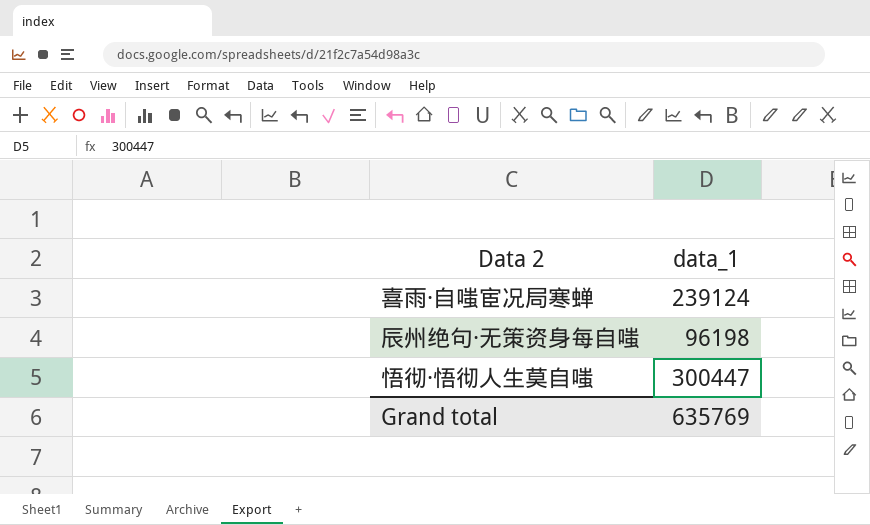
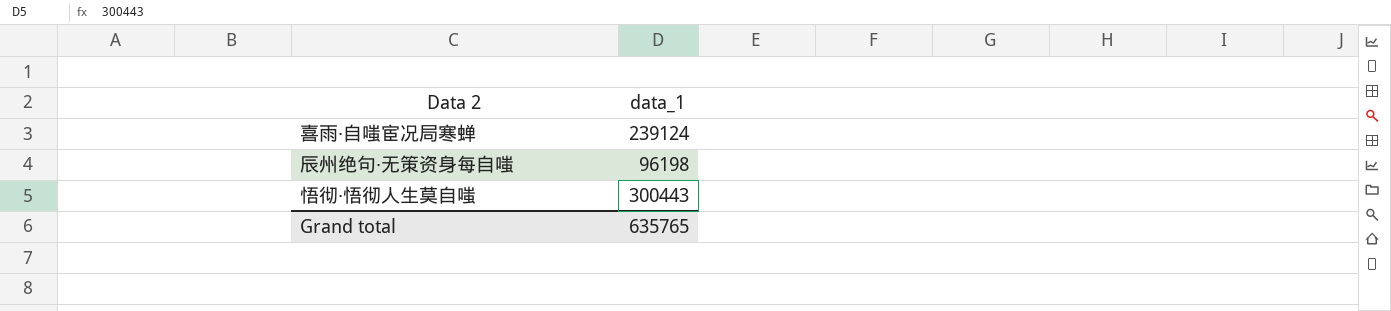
悟彻·悟彻人生莫自嗤 | data_1: 300447 -> 300443
Grand total | data_1: 635769 -> 635765

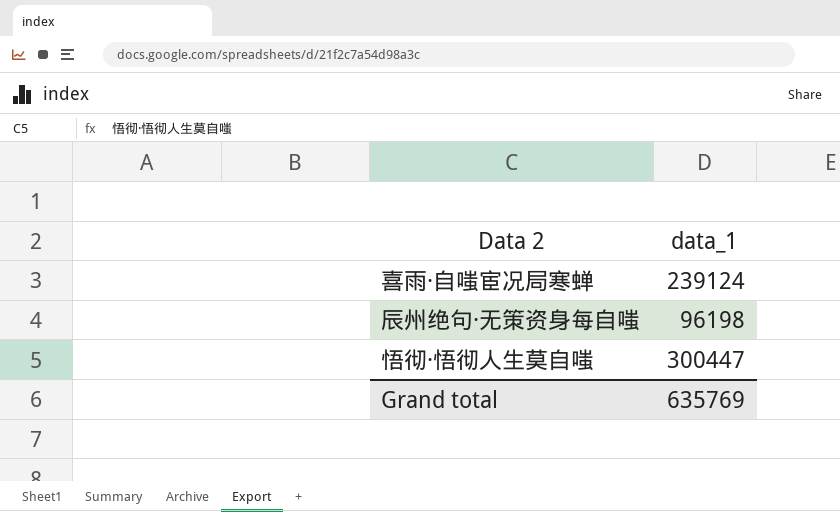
悟彻·悟彻人生莫自嗤 | data_1: 300443 -> 300447
Grand total | data_1: 635765 -> 635769

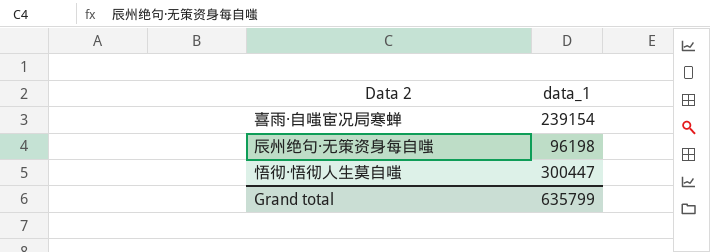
喜雨·自嗤宦况局寒蝉 | data_1: 239124 -> 239154
Grand total | data_1: 635769 -> 635799

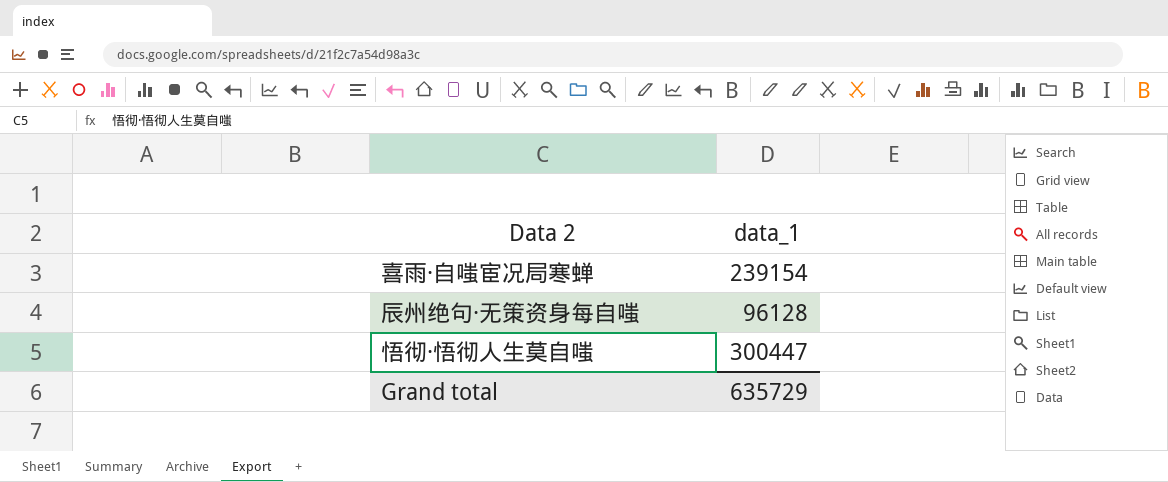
辰州绝句·无策资身每自嗤 | data_1: 96198 -> 96128
Grand total | data_1: 635799 -> 635729

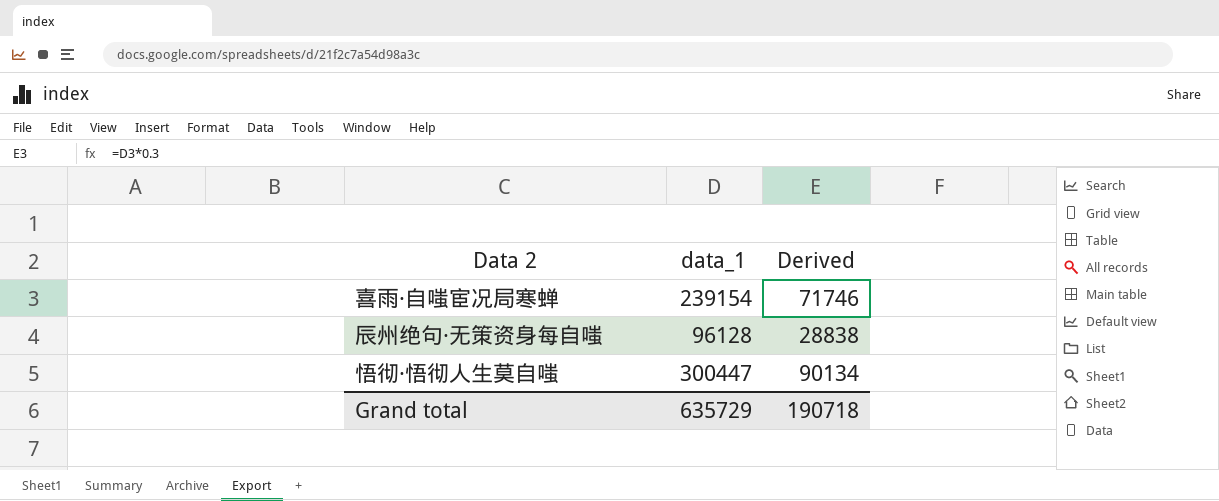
column Derived | formula: none -> [data_1] * 0.3

